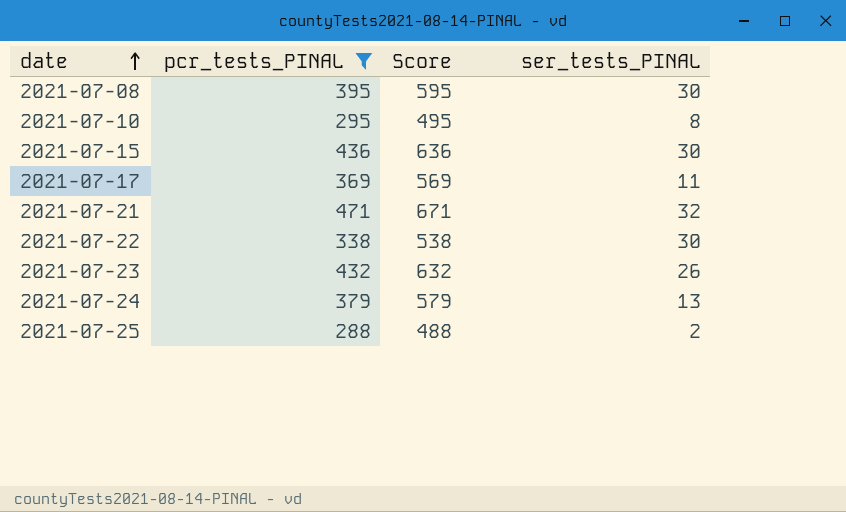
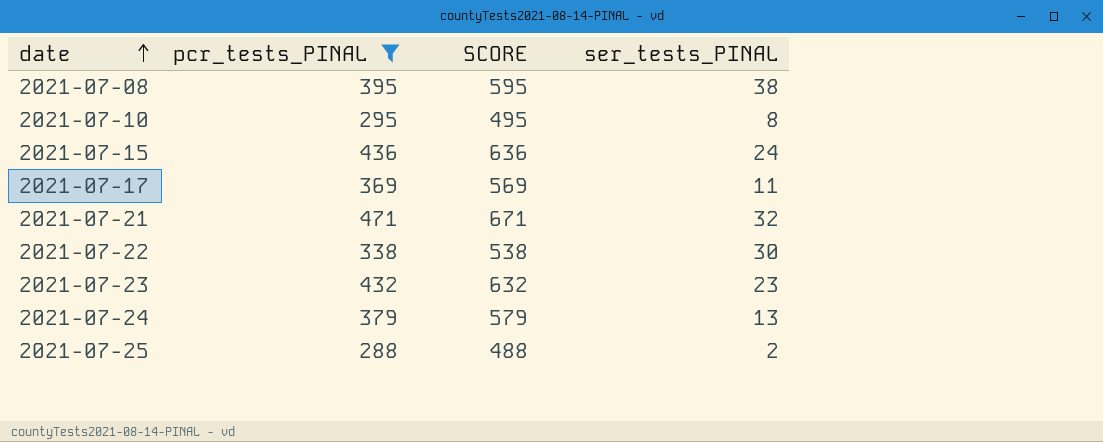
column name: Score -> SCORE
2021-07-08 | ser_tests_PINAL: 30 -> 38
2021-07-15 | ser_tests_PINAL: 30 -> 24
2021-07-23 | ser_tests_PINAL: 26 -> 23

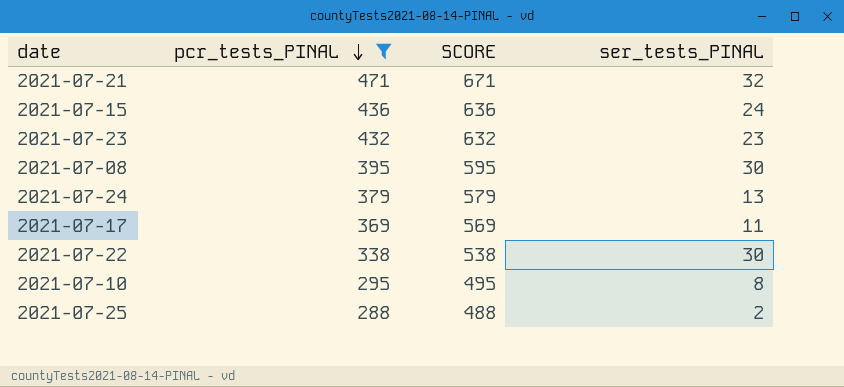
row order: date ascending -> pcr_tests_PINAL descending
2021-07-08 | ser_tests_PINAL: 38 -> 30

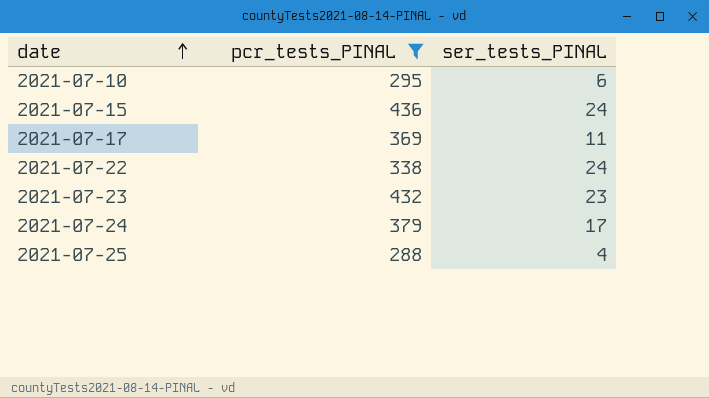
row order: pcr_tests_PINAL descending -> date ascending
column SCORE | formula: [pcr_tests_PINAL] + 200 -> none
row 2021-07-21: 471 | 671 | 32 -> none
row 2021-07-08: 395 | 595 | 30 -> none
2021-07-10 | ser_tests_PINAL: 8 -> 6
2021-07-22 | ser_tests_PINAL: 30 -> 24
2021-07-24 | ser_tests_PINAL: 13 -> 17
2021-07-25 | ser_tests_PINAL: 2 -> 4

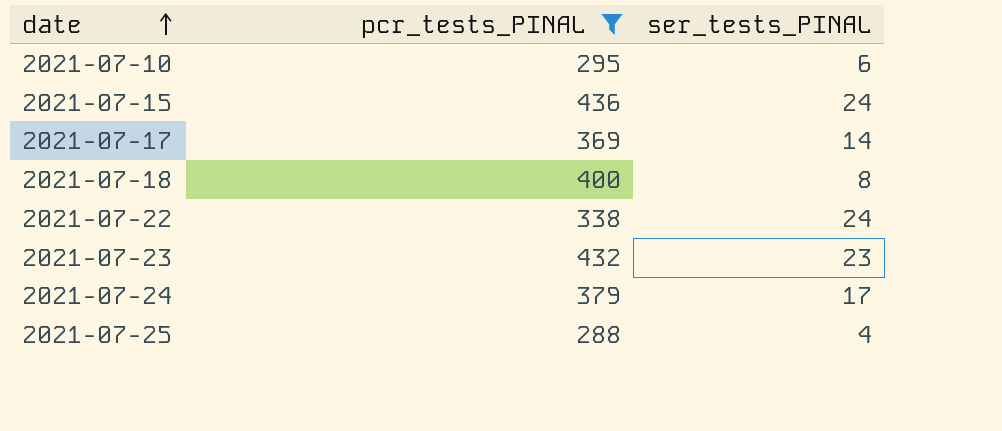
2021-07-17 | ser_tests_PINAL: 11 -> 14
row 2021-07-18: none -> 400 | 8

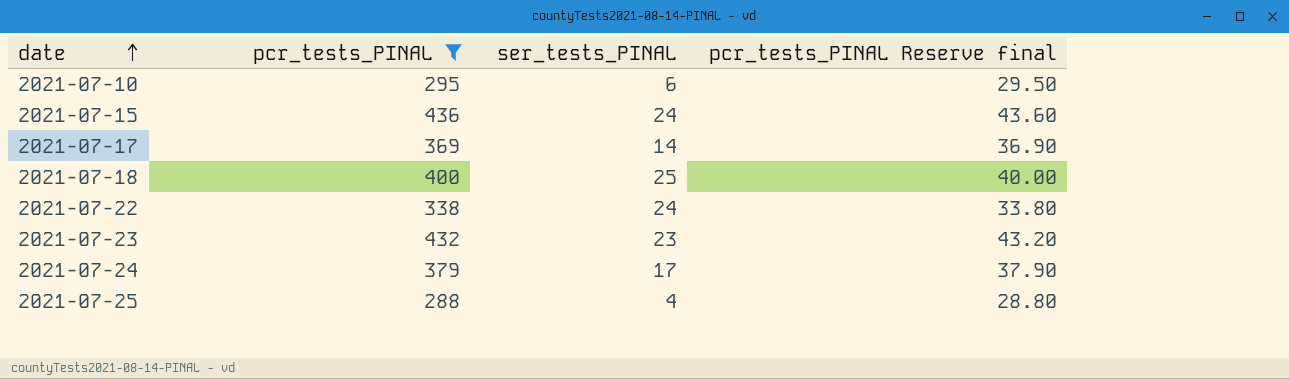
column pcr_tests_PINAL Reserve final | formula: none -> [pcr_tests_PINAL] * 0.1
2021-07-18 | ser_tests_PINAL: 8 -> 25

